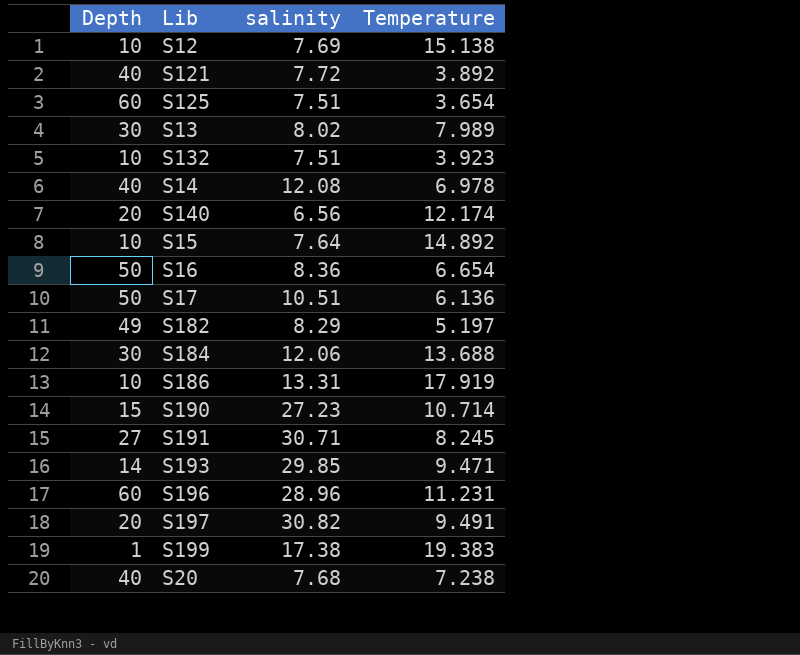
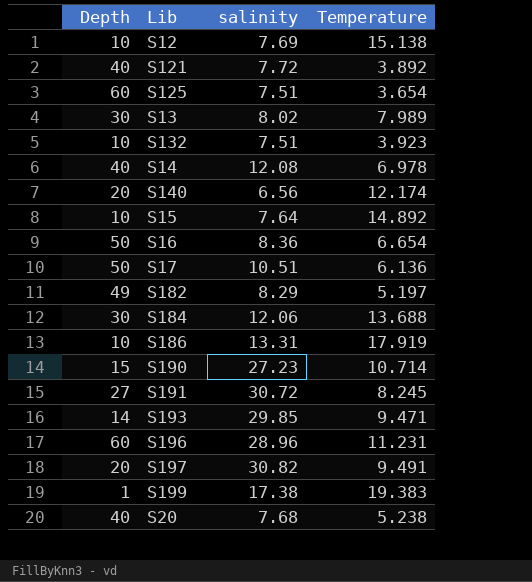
S191 | salinity: 30.71 -> 30.72
S20 | Temperature: 7.238 -> 5.238

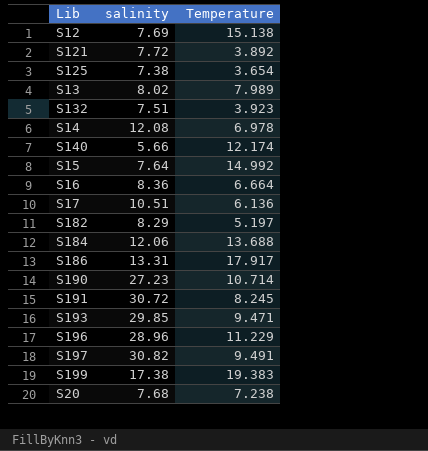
column Depth | position: 1 -> none
S125 | salinity: 7.51 -> 7.38
S140 | salinity: 6.56 -> 5.66
S15 | Temperature: 14.892 -> 14.992
S16 | Temperature: 6.654 -> 6.664
S186 | Temperature: 17.919 -> 17.917
S196 | Temperature: 11.231 -> 11.229
S20 | Temperature: 5.238 -> 7.238

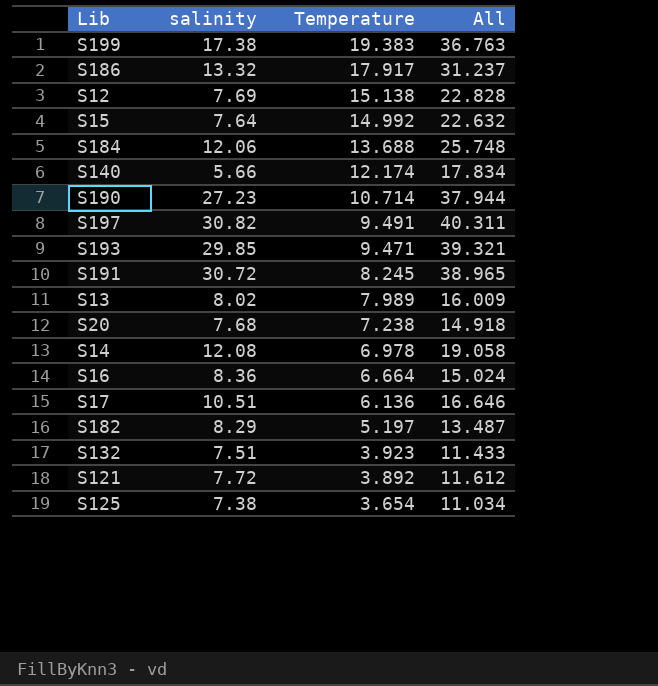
row order: none -> Temperature descending
column All | formula: none -> [salinity] + [Temperature]
row S196: 28.96 | 11.229 -> none
S186 | salinity: 13.31 -> 13.32

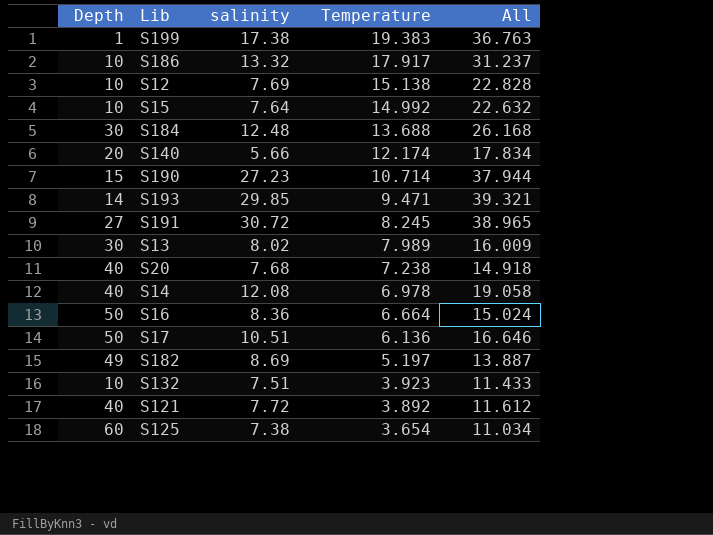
column Depth | position: none -> 1
row S197: 30.82 | 9.491 | 40.311 -> none
S184 | salinity: 12.06 -> 12.48
S184 | All: 25.748 -> 26.168
S182 | salinity: 8.29 -> 8.69
S182 | All: 13.487 -> 13.887

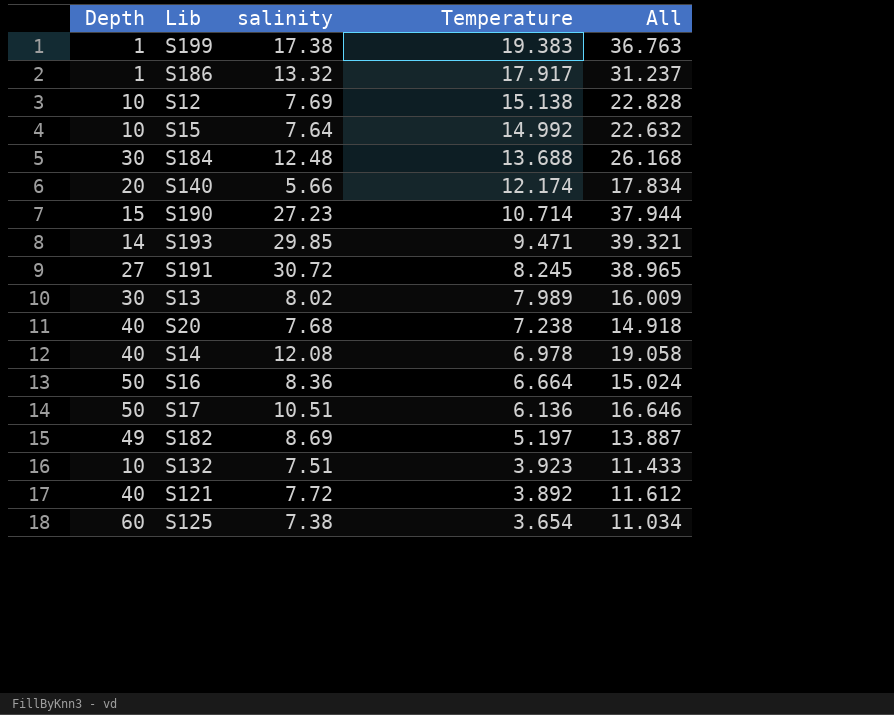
S186 | Depth: 10 -> 1

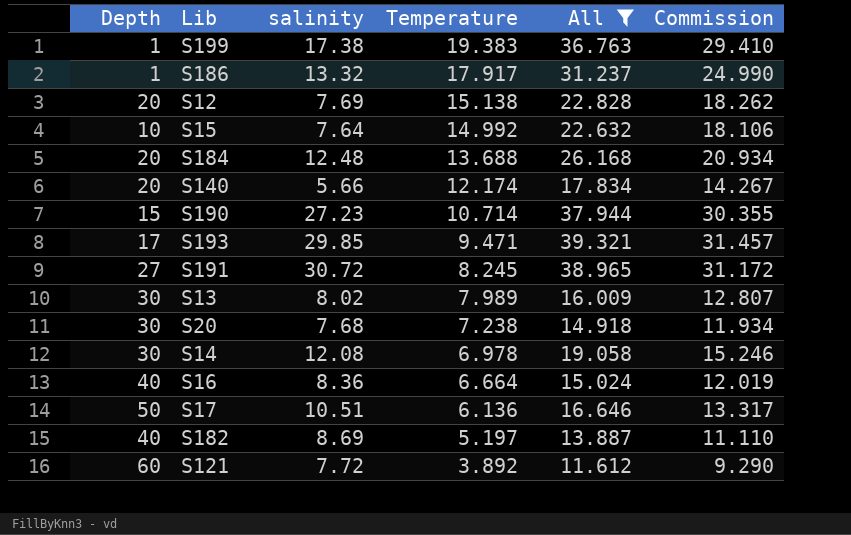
filter: none -> All >= 11.612
column Commission | formula: none -> [All] * 0.8
S12 | Depth: 10 -> 20
S184 | Depth: 30 -> 20
S193 | Depth: 14 -> 17
S20 | Depth: 40 -> 30
S14 | Depth: 40 -> 30
S16 | Depth: 50 -> 40
S182 | Depth: 49 -> 40
S121 | Depth: 40 -> 60

